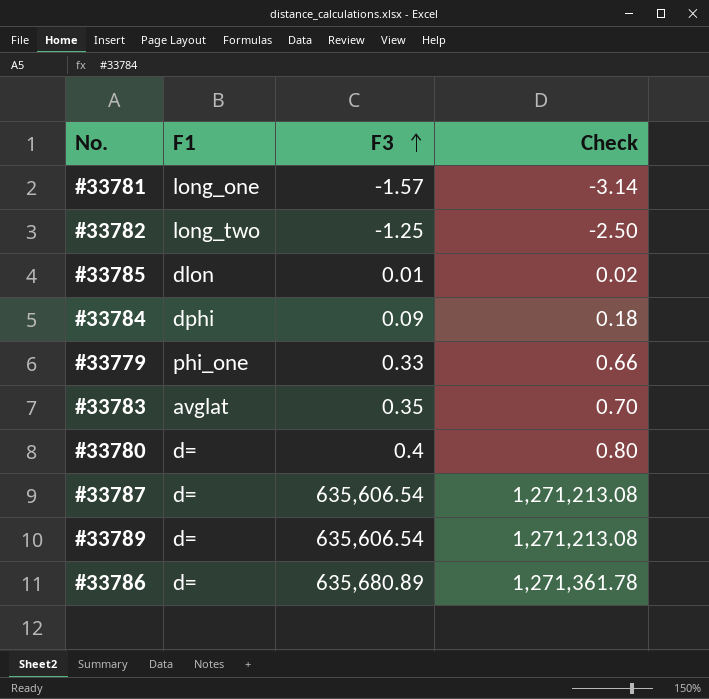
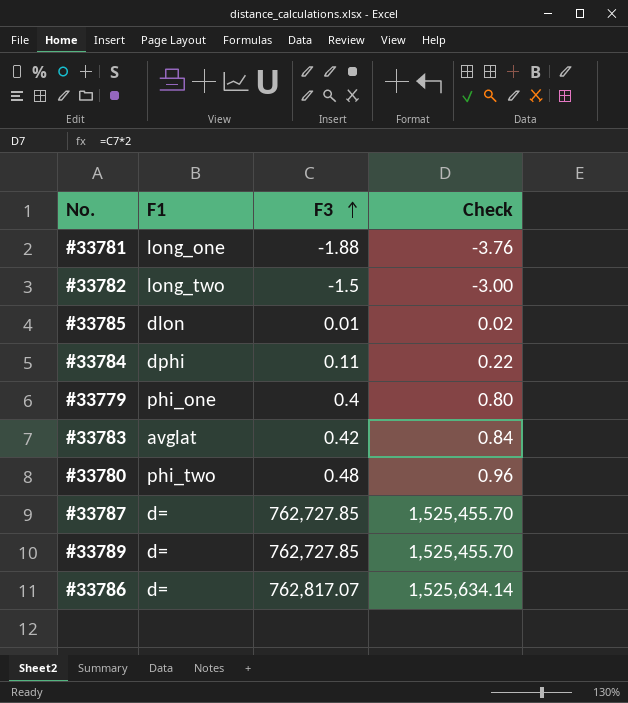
#33781 | F3: -1.57 -> -1.88
#33781 | Check: -3.14 -> -3.76
#33782 | F3: -1.25 -> -1.5
#33782 | Check: -2.50 -> -3.00
#33784 | F3: 0.09 -> 0.11
#33784 | Check: 0.18 -> 0.22
#33779 | F3: 0.33 -> 0.4
#33779 | Check: 0.66 -> 0.80
#33783 | F3: 0.35 -> 0.42
#33783 | Check: 0.70 -> 0.84
#33780 | F1: d= -> phi_two
#33780 | F3: 0.4 -> 0.48
#33780 | Check: 0.80 -> 0.96
#33787 | F3: 635,606.54 -> 762,727.85
#33787 | Check: 1,271,213.08 -> 1,525,455.70
#33789 | F3: 635,606.54 -> 762,727.85
#33789 | Check: 1,271,213.08 -> 1,525,455.70
#33786 | F3: 635,680.89 -> 762,817.07
#33786 | Check: 1,271,361.78 -> 1,525,634.14

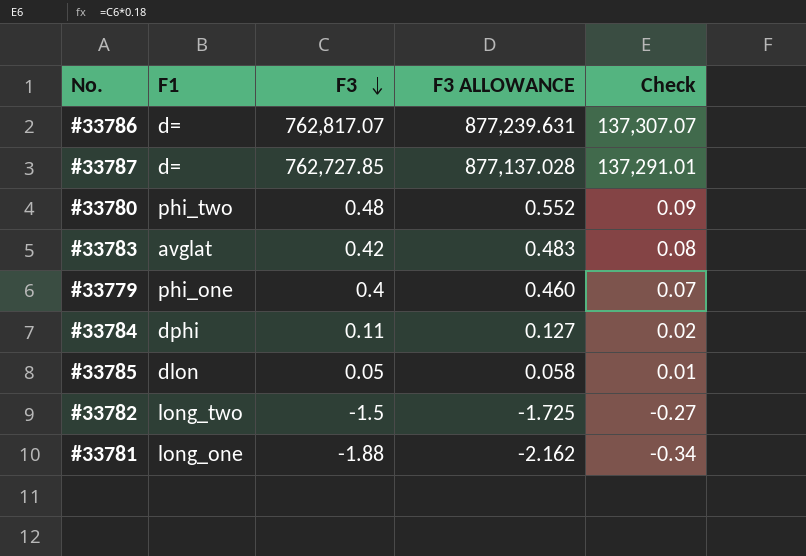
row order: F3 ascending -> F3 descending
column F3 ALLOWANCE | formula: none -> [F3] * 1.15
column Check | formula: [F3] * 2 -> [F3] * 0.18
row #33789: d= | 762,727.85 | 1,525,455.70 -> none
#33785 | F3: 0.01 -> 0.05

